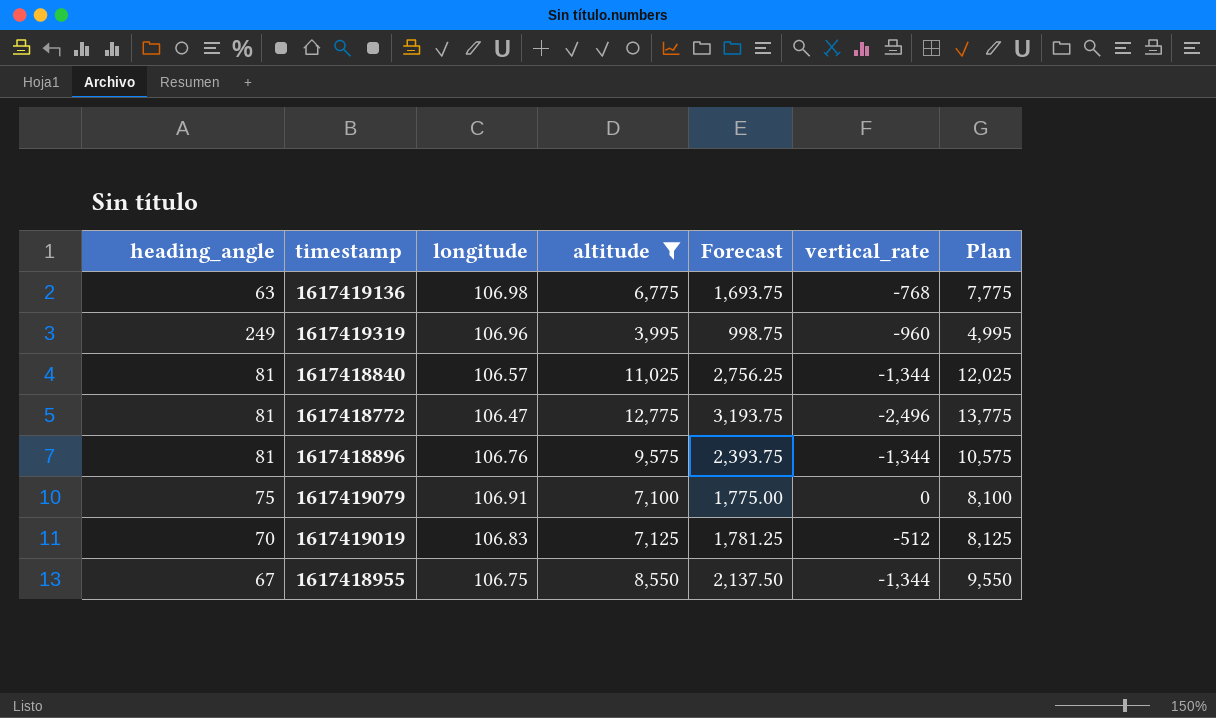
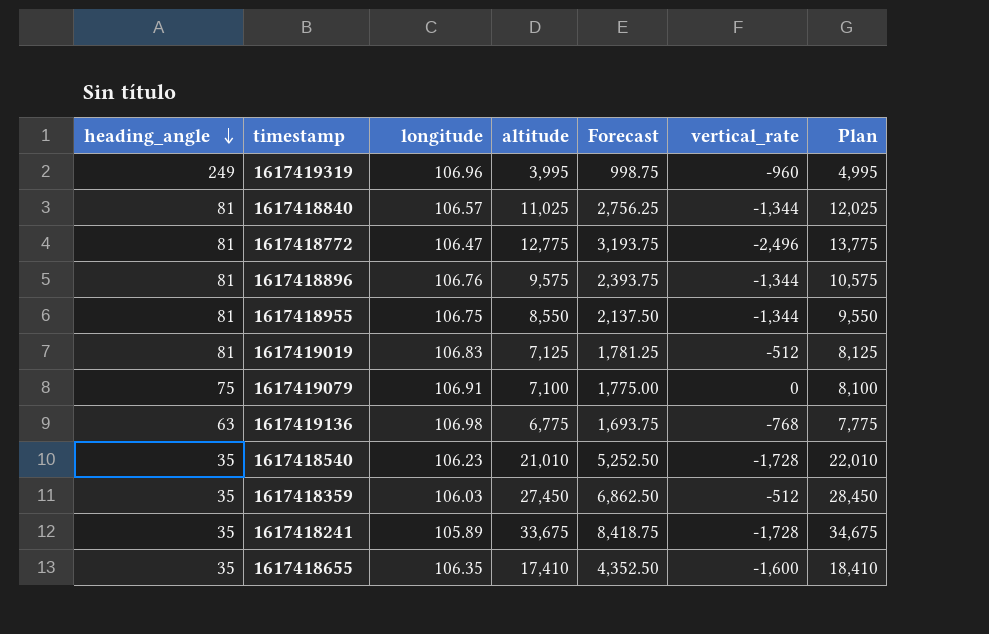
filter: altitude <= 12,775 -> none
row order: none -> heading_angle descending
1617418955 | heading_angle: 67 -> 81
1617419019 | heading_angle: 70 -> 81

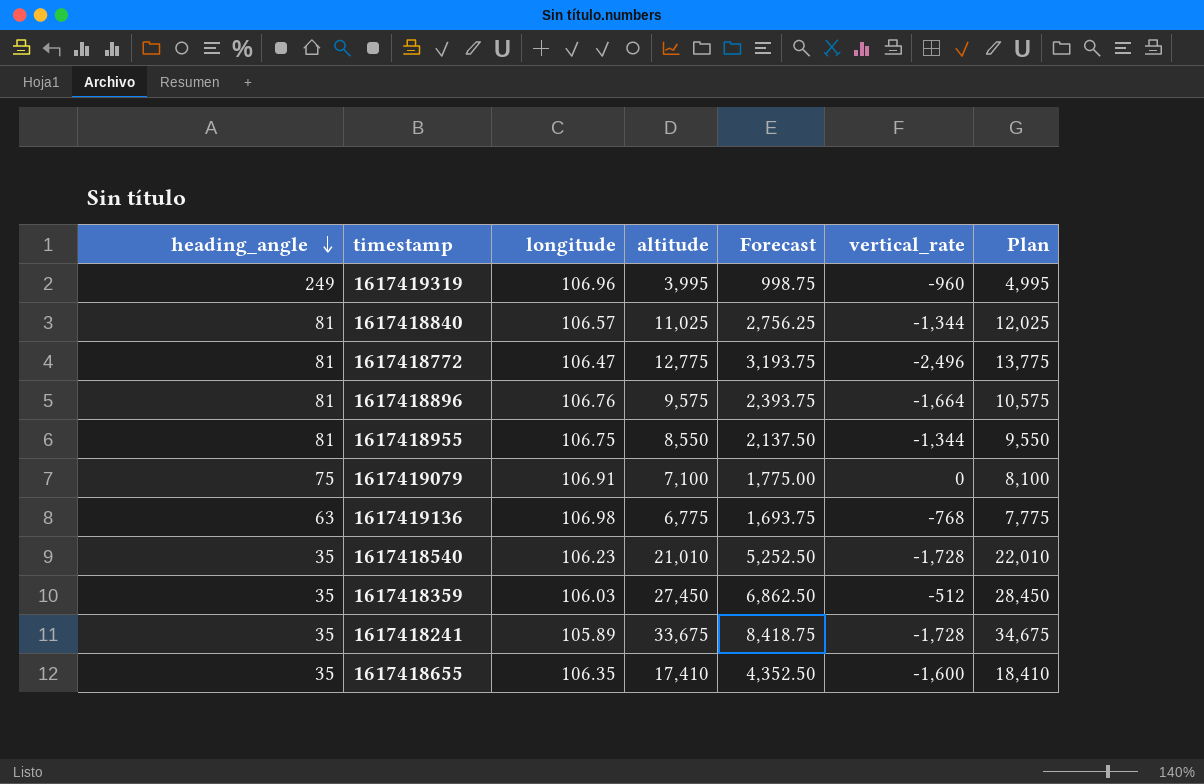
row 1617419019: 81 | 106.83 | 7,125 | 1,781.25 | -512 | 8,125 -> none
1617418896 | vertical_rate: -1,344 -> -1,664

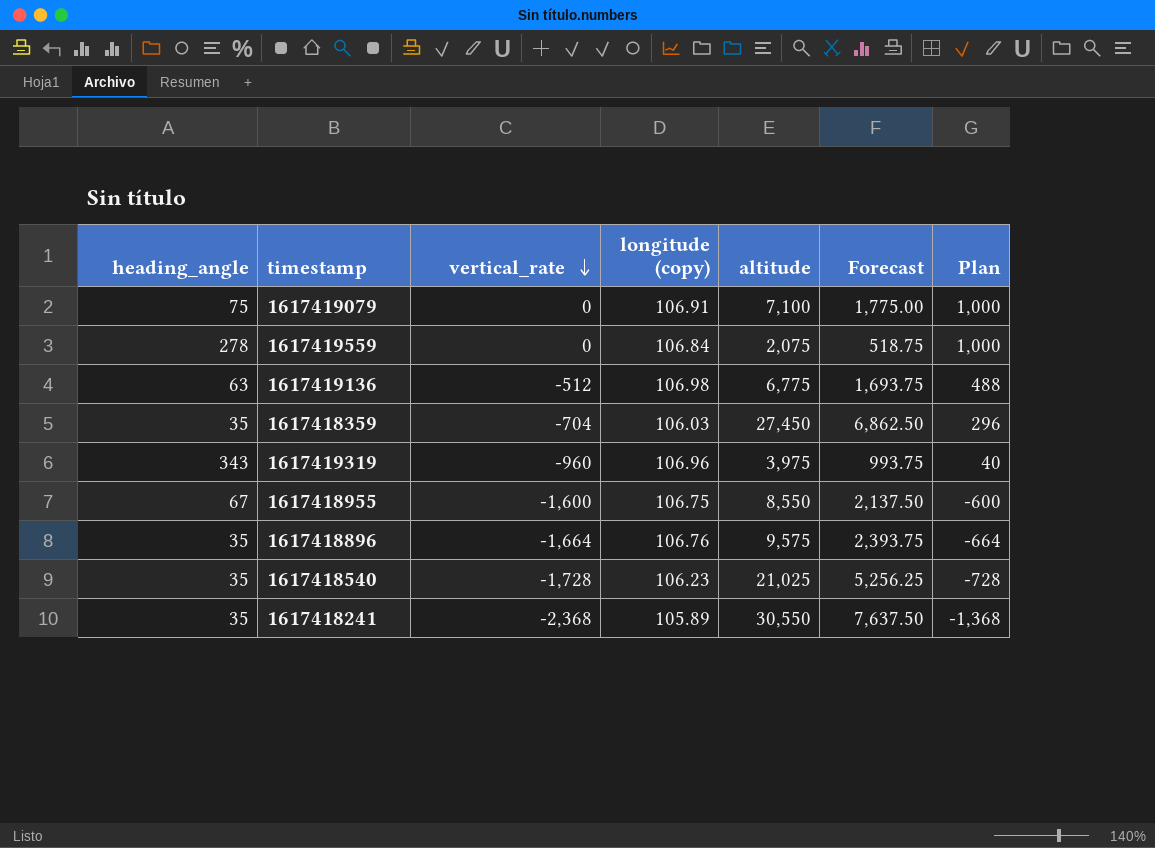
row order: heading_angle descending -> vertical_rate descending
column vertical_rate | position: 6 -> 3
column name: longitude -> longitude (copy)
column Plan | formula: [altitude] + 1000 -> [vertical_rate] + 1000
row 1617418840: 81 | 106.57 | 11,025 | 2,756.25 | -1,344 | 12,025 -> none
row 1617418772: 81 | 106.47 | 12,775 | 3,193.75 | -2,496 | 13,775 -> none
row 1617418655: 35 | 106.35 | 17,410 | 4,352.50 | -1,600 | 18,410 -> none
row 1617419559: none -> 278 | 0 | 106.84 | 2,075 | 518.75 | 1,000
1617419136 | vertical_rate: -768 -> -512
1617418359 | vertical_rate: -512 -> -704
1617419319 | heading_angle: 249 -> 343
1617419319 | altitude: 3,995 -> 3,975
1617419319 | Forecast: 998.75 -> 993.75
1617418955 | heading_angle: 81 -> 67
1617418955 | vertical_rate: -1,344 -> -1,600
1617418896 | heading_angle: 81 -> 35
1617418540 | altitude: 21,010 -> 21,025
1617418540 | Forecast: 5,252.50 -> 5,256.25
1617418241 | vertical_rate: -1,728 -> -2,368
1617418241 | altitude: 33,675 -> 30,550
1617418241 | Forecast: 8,418.75 -> 7,637.50

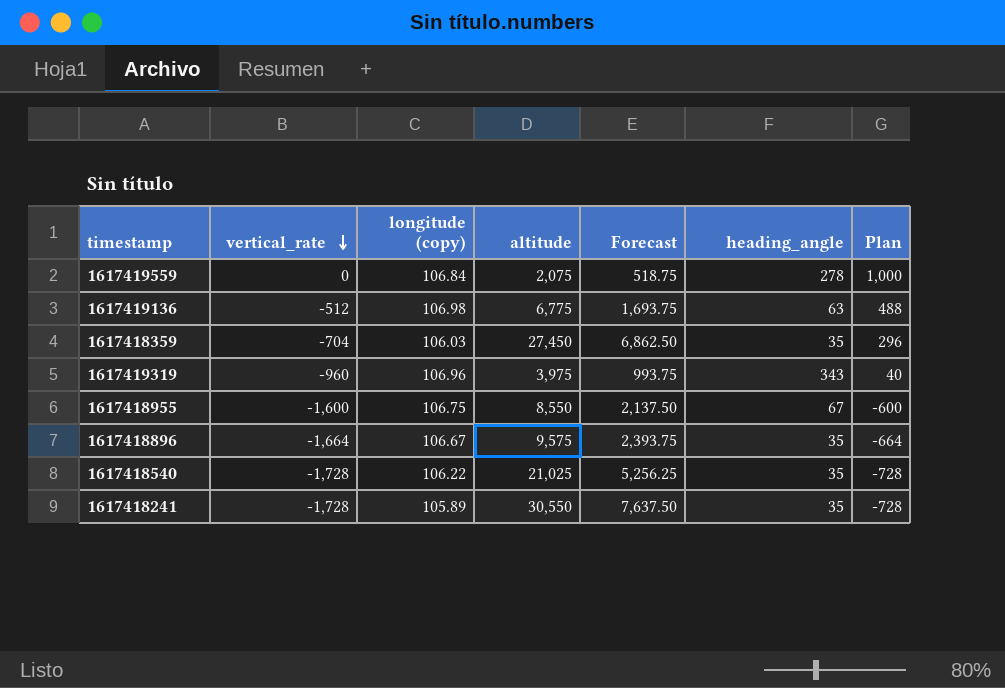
column heading_angle | position: 1 -> 6
row 1617419079: 75 | 0 | 106.91 | 7,100 | 1,775.00 | 1,000 -> none
1617418896 | longitude (copy): 106.76 -> 106.67
1617418540 | longitude (copy): 106.23 -> 106.22
1617418241 | vertical_rate: -2,368 -> -1,728
1617418241 | Plan: -1,368 -> -728

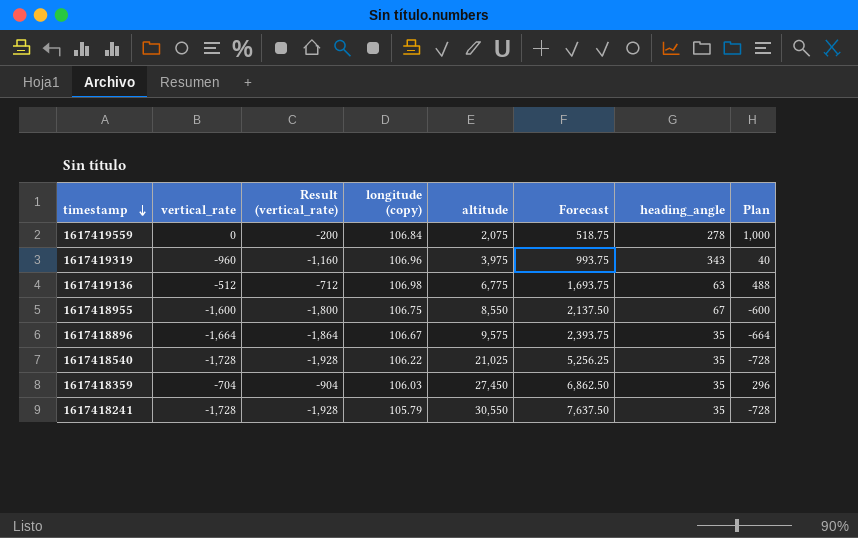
row order: vertical_rate descending -> timestamp descending
column Result (vertical_rate) | formula: none -> [vertical_rate] - 200
1617418241 | longitude (copy): 105.89 -> 105.79

